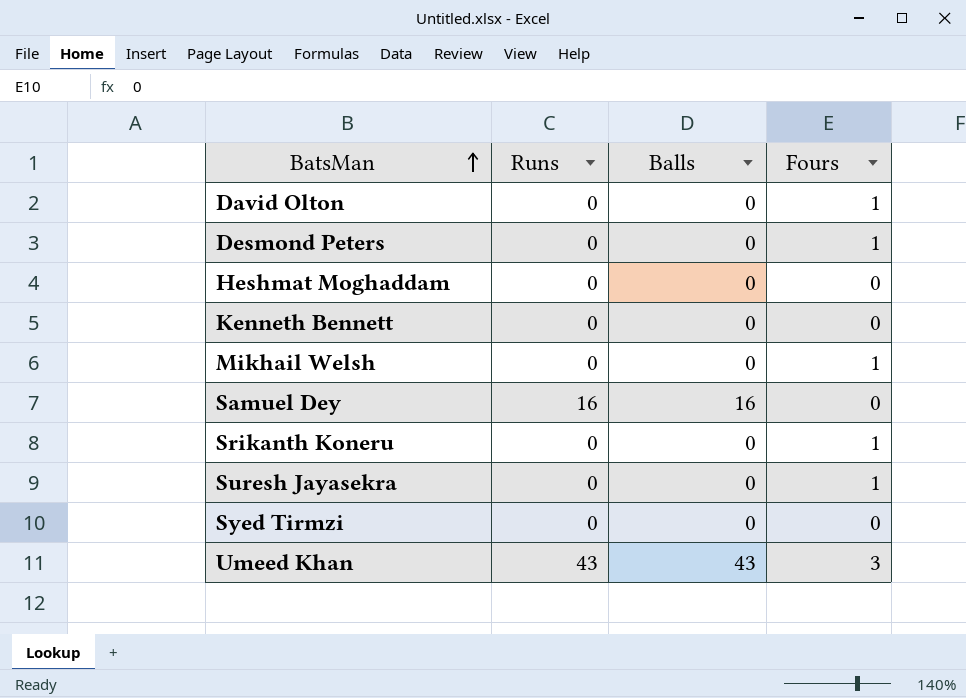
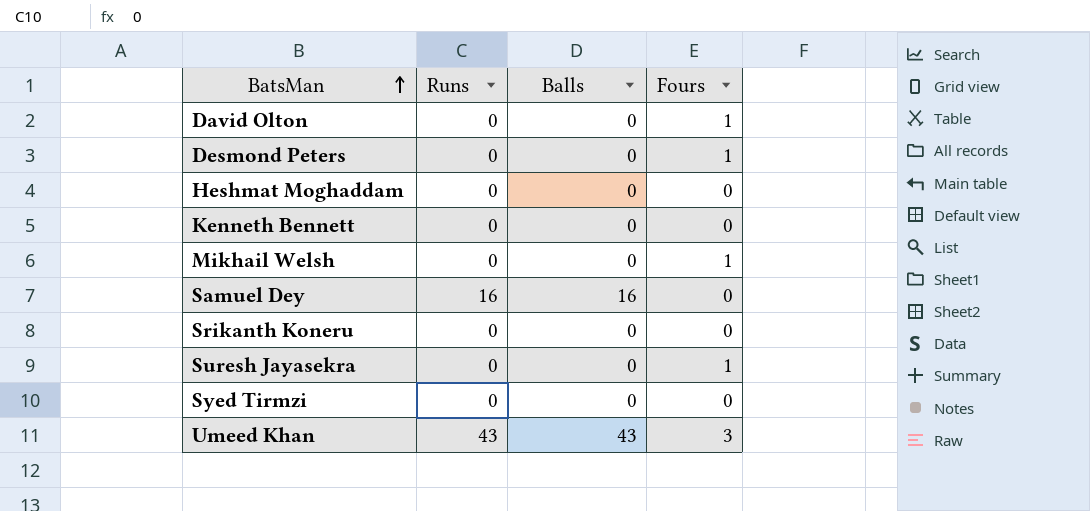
Srikanth Koneru | Fours: 1 -> 0

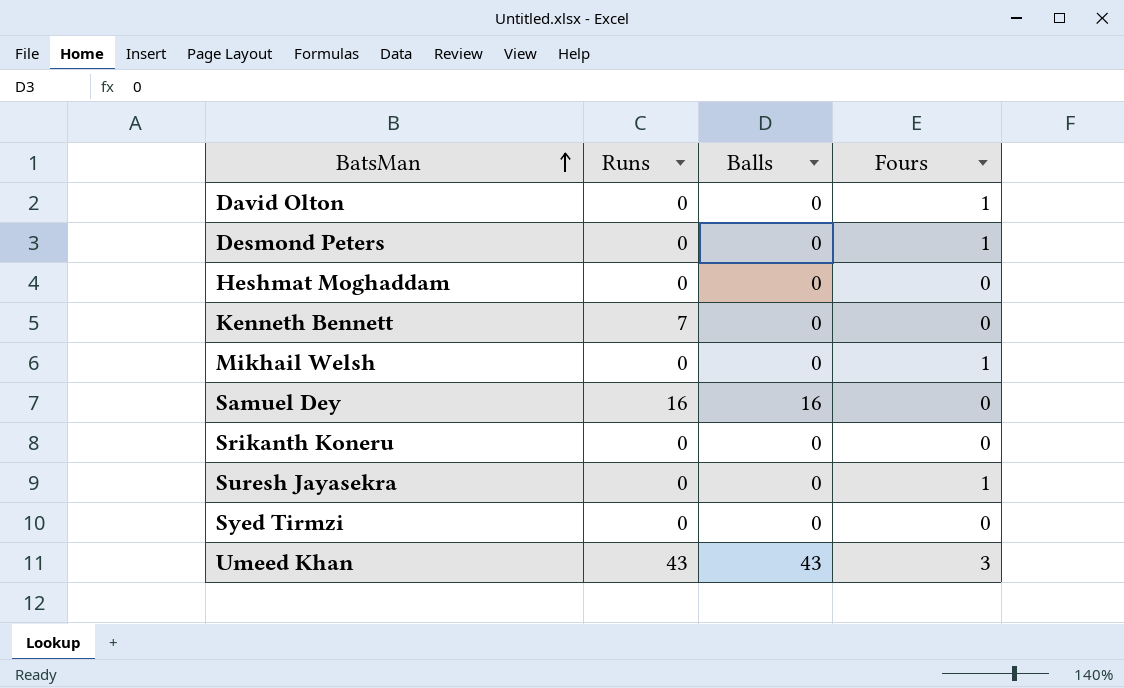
Kenneth Bennett | Runs: 0 -> 7

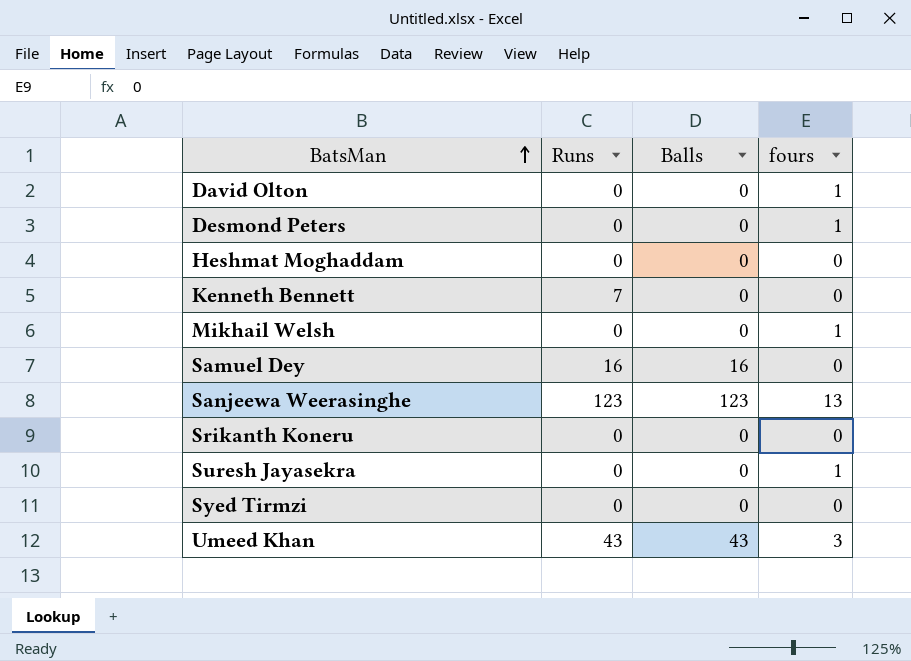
column name: Fours -> fours
row Sanjeewa Weerasinghe: none -> 123 | 123 | 13

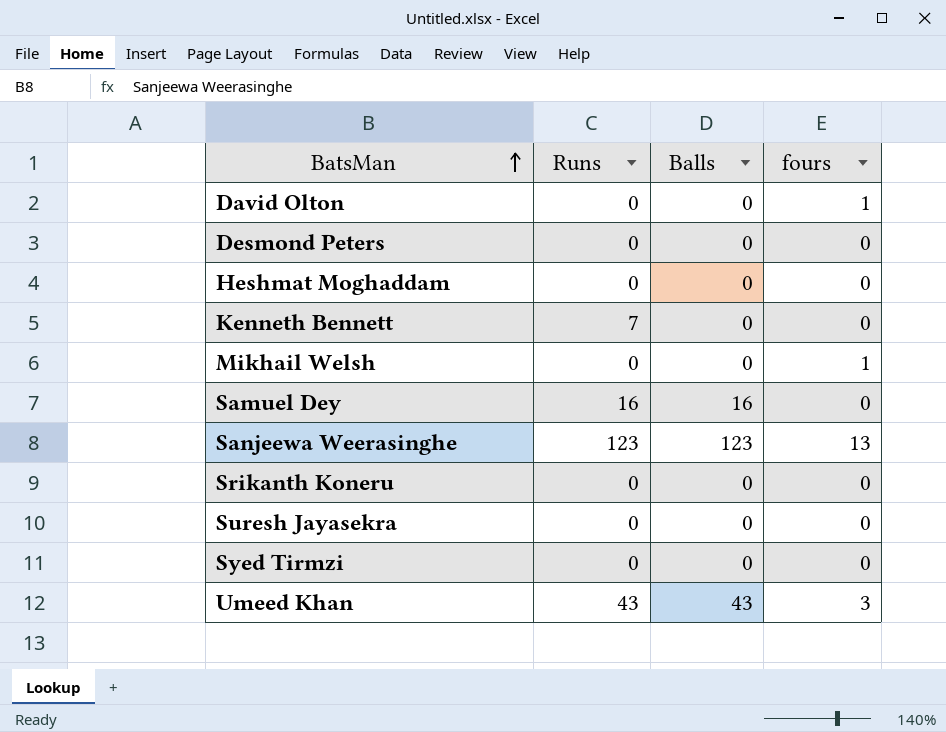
Desmond Peters | fours: 1 -> 0
Suresh Jayasekra | fours: 1 -> 0

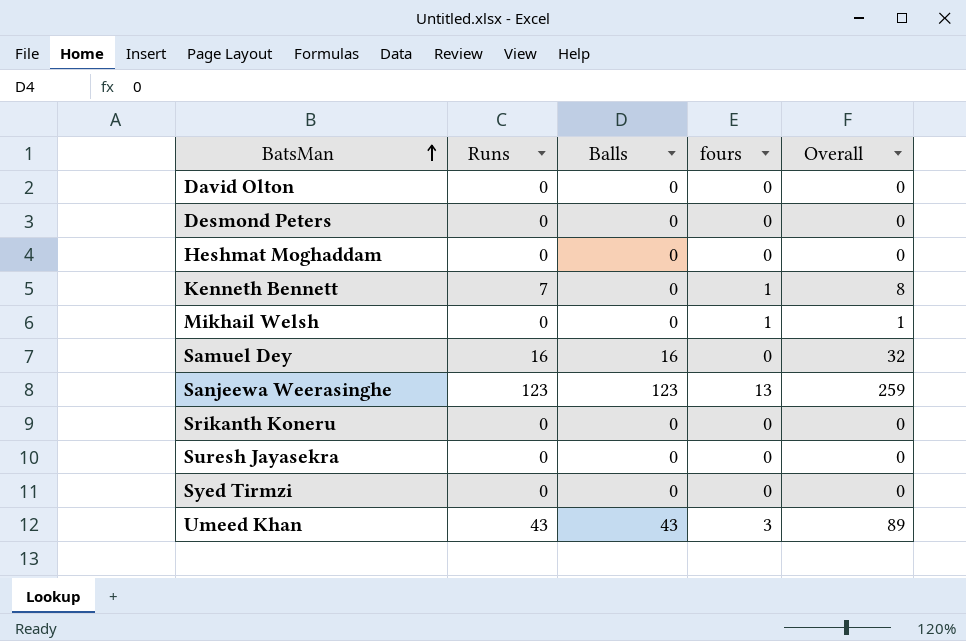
column Overall | formula: none -> [Runs] + [Balls] + [fours]
David Olton | fours: 1 -> 0
Kenneth Bennett | fours: 0 -> 1

